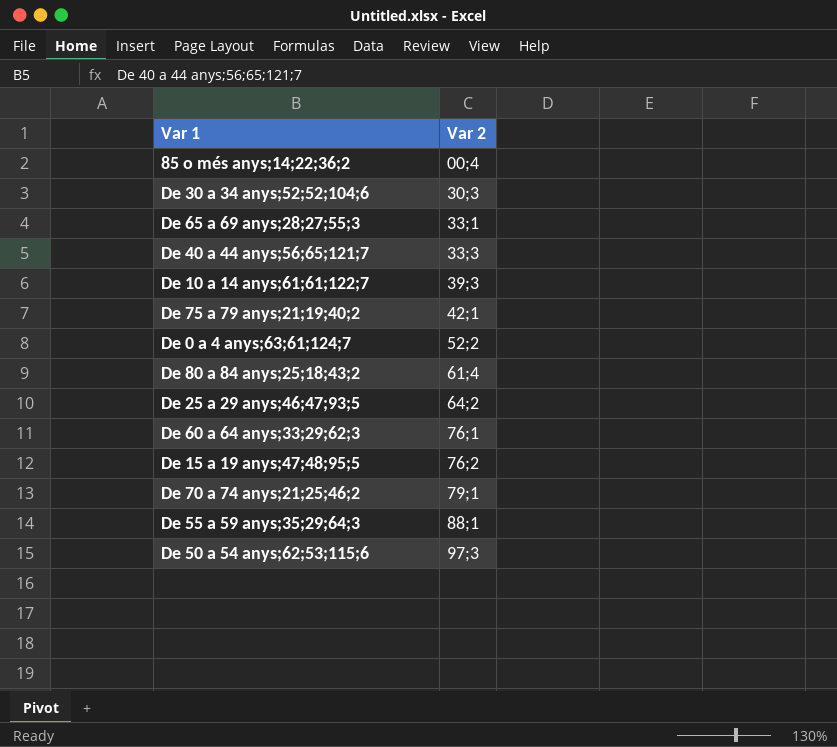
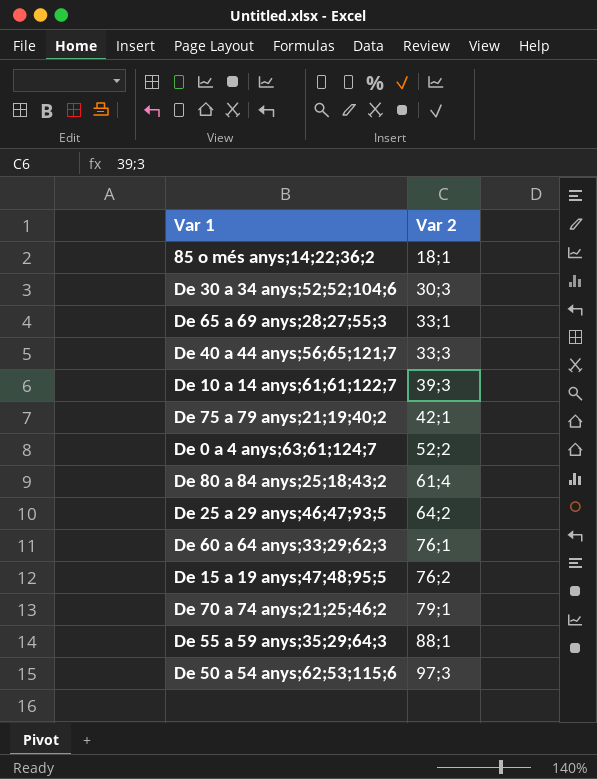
85 o més anys;14;22;36;2 | Var 2: 00;4 -> 18;1

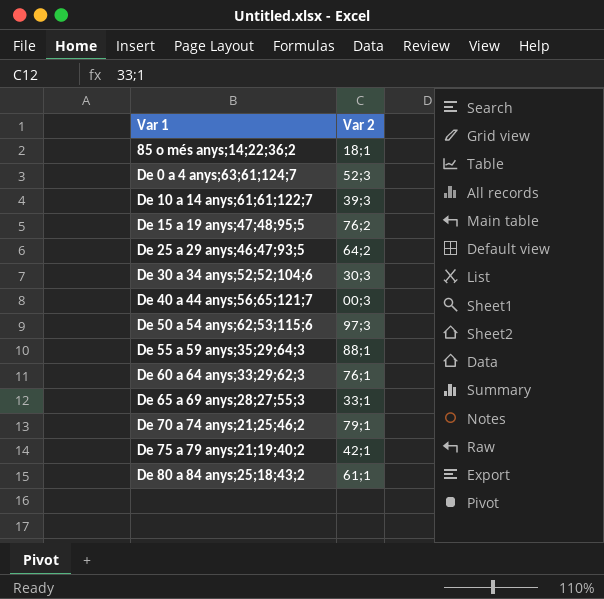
row order: Var 2 ascending -> Var 1 ascending
De 0 a 4 anys;63;61;124;7 | Var 2: 52;2 -> 52;3
De 40 a 44 anys;56;65;121;7 | Var 2: 33;3 -> 00;3
De 80 a 84 anys;25;18;43;2 | Var 2: 61;4 -> 61;1

